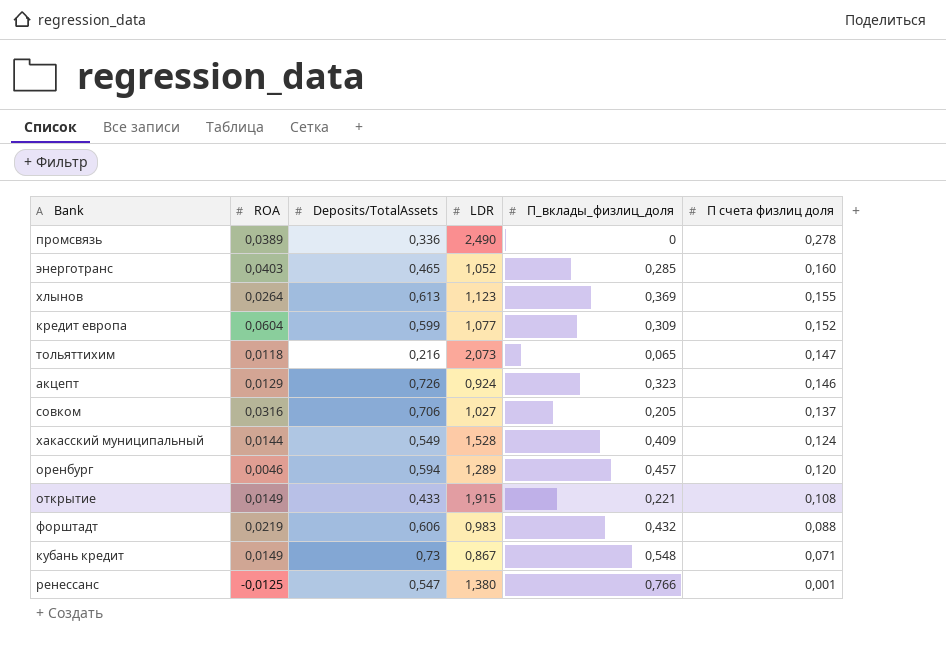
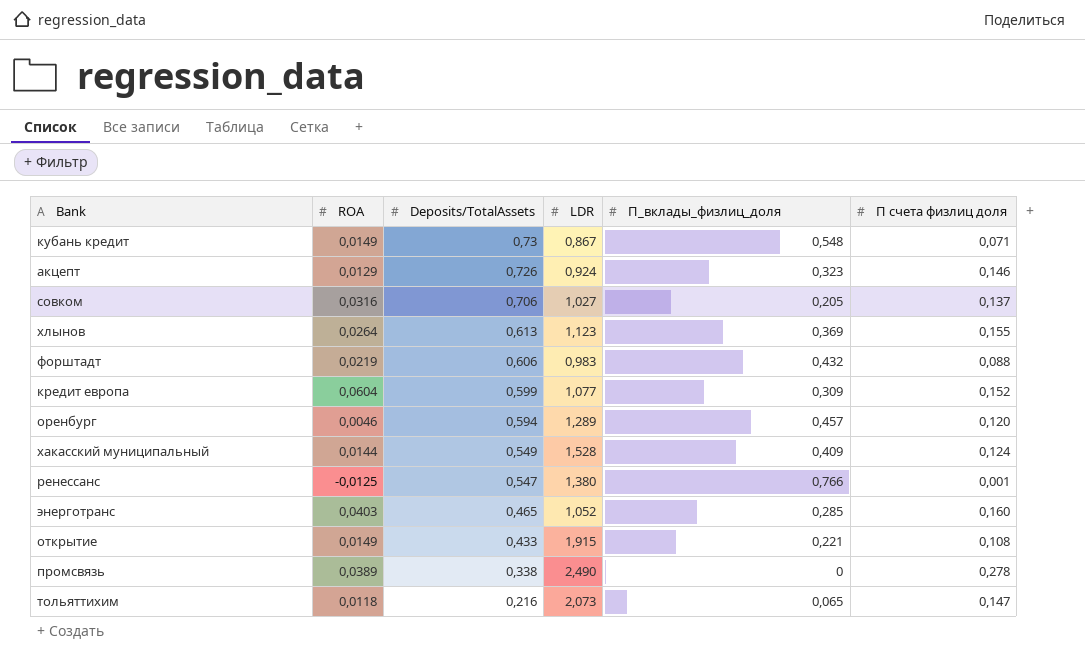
row order: П счета физлиц доля descending -> Deposits/TotalAssets descending
промсвязь | Deposits/TotalAssets: 0,336 -> 0,338

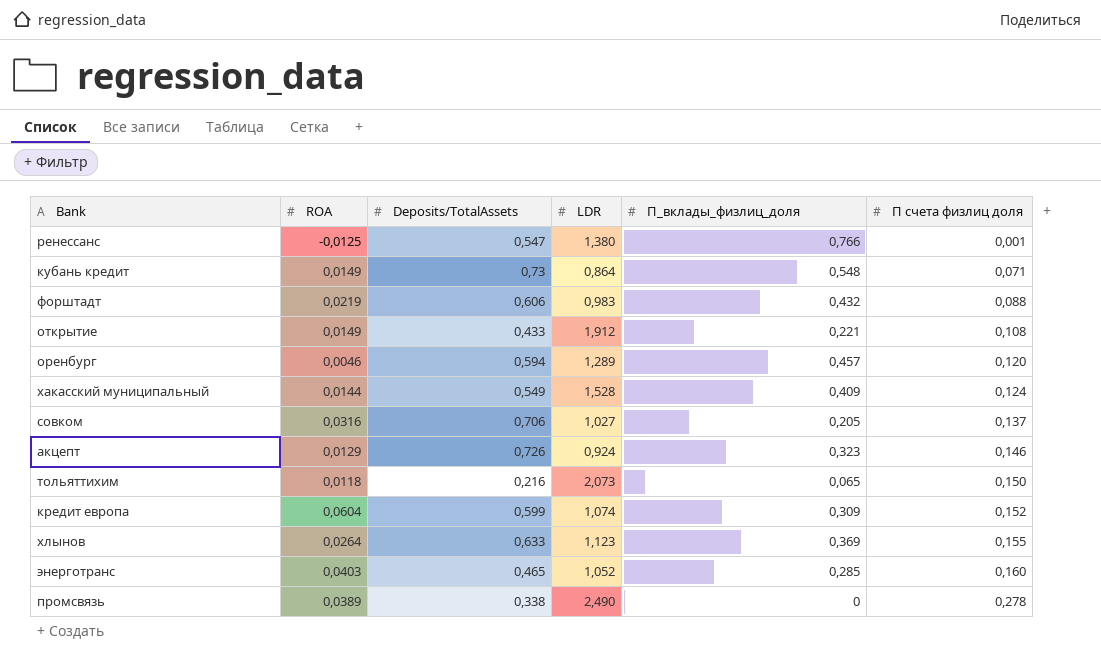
row order: Deposits/TotalAssets descending -> П счета физлиц доля ascending
кубань кредит | LDR: 0,867 -> 0,864
открытие | LDR: 1,915 -> 1,912
тольяттихим | П счета физлиц доля: 0,147 -> 0,150
кредит европа | LDR: 1,077 -> 1,074
хлынов | Deposits/TotalAssets: 0,613 -> 0,633

